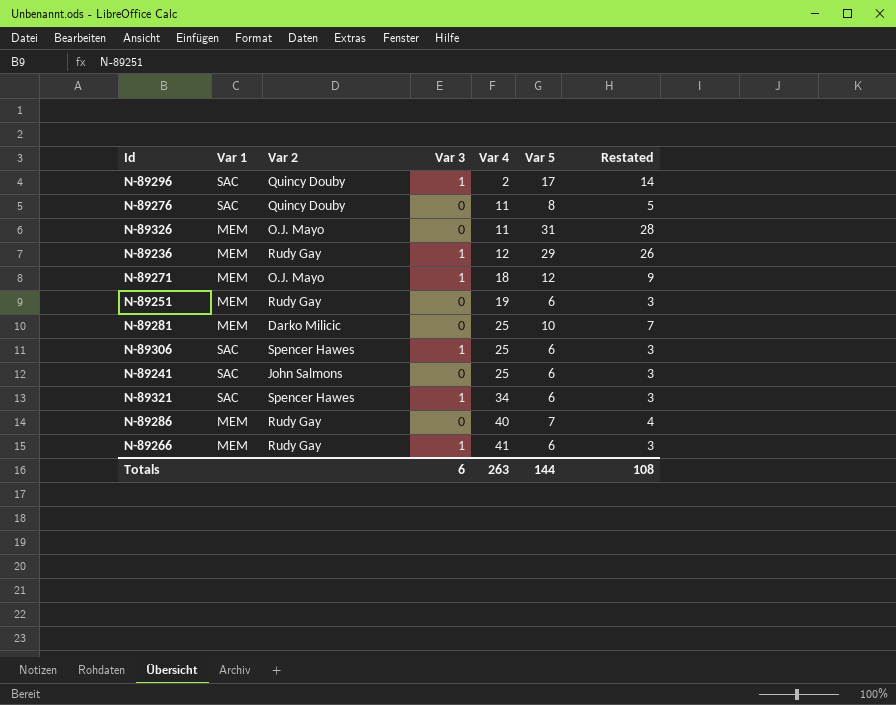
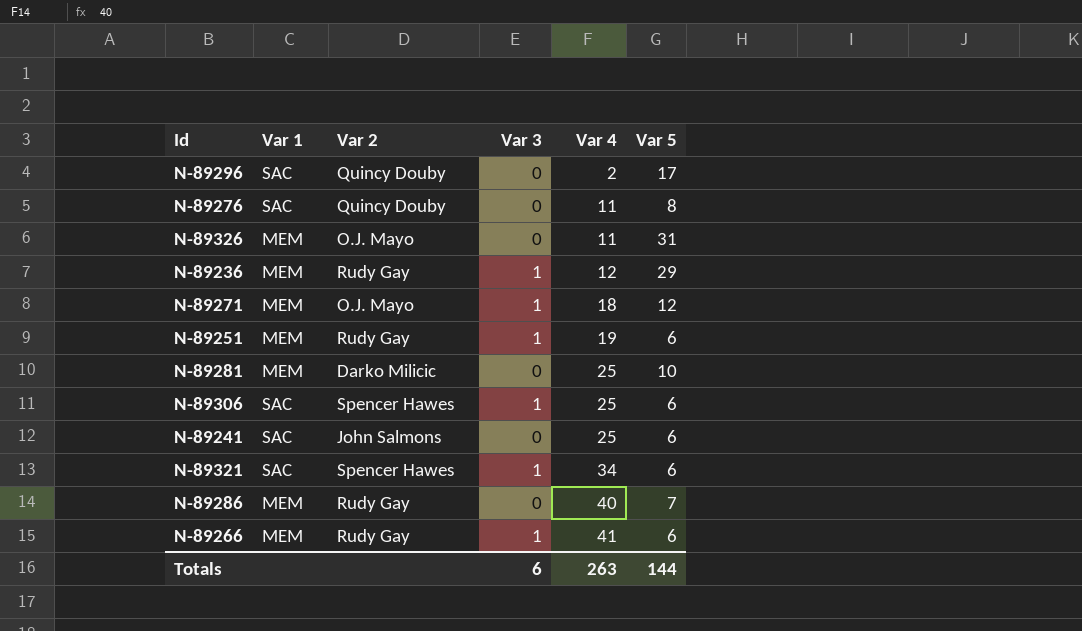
column Restated | formula: [Var 5] - 3 -> none
N-89296 | Var 3: 1 -> 0
N-89251 | Var 3: 0 -> 1

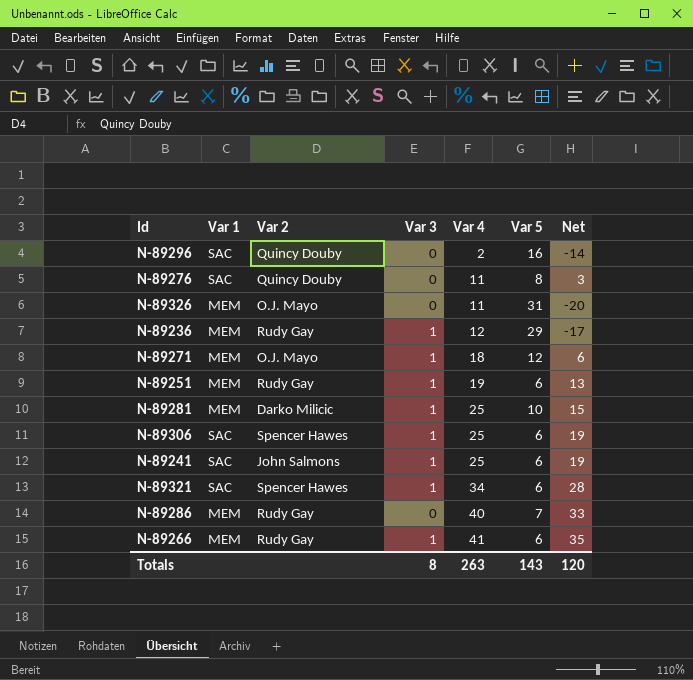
column Net | formula: none -> [Var 4] - [Var 5]
N-89296 | Var 5: 17 -> 16
N-89281 | Var 3: 0 -> 1
N-89241 | Var 3: 0 -> 1
Totals | Var 3: 6 -> 8
Totals | Var 5: 144 -> 143

